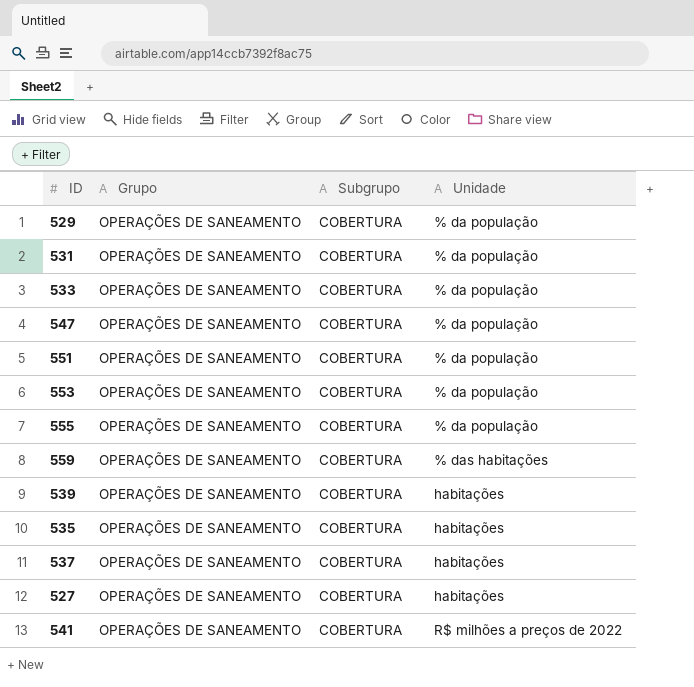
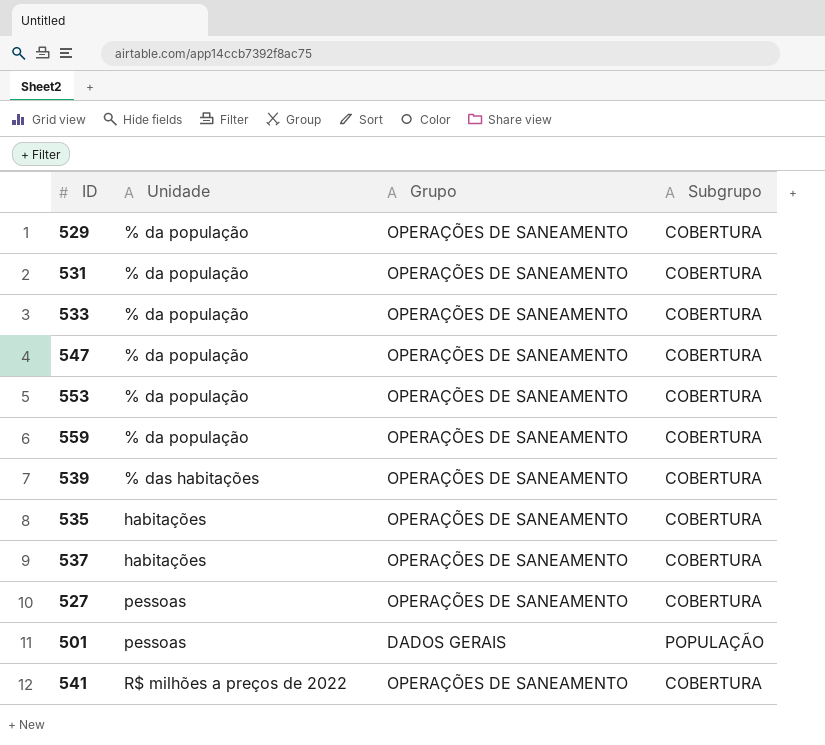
column Unidade | position: 4 -> 2
row 551: OPERAÇÕES DE SANEAMENTO | COBERTURA | % da população -> none
row 555: OPERAÇÕES DE SANEAMENTO | COBERTURA | % da população -> none
559 | Unidade: % das habitações -> % da população
539 | Unidade: habitações -> % das habitações
527 | Unidade: habitações -> pessoas
row 501: none -> pessoas | DADOS GERAIS | POPULAÇÃO

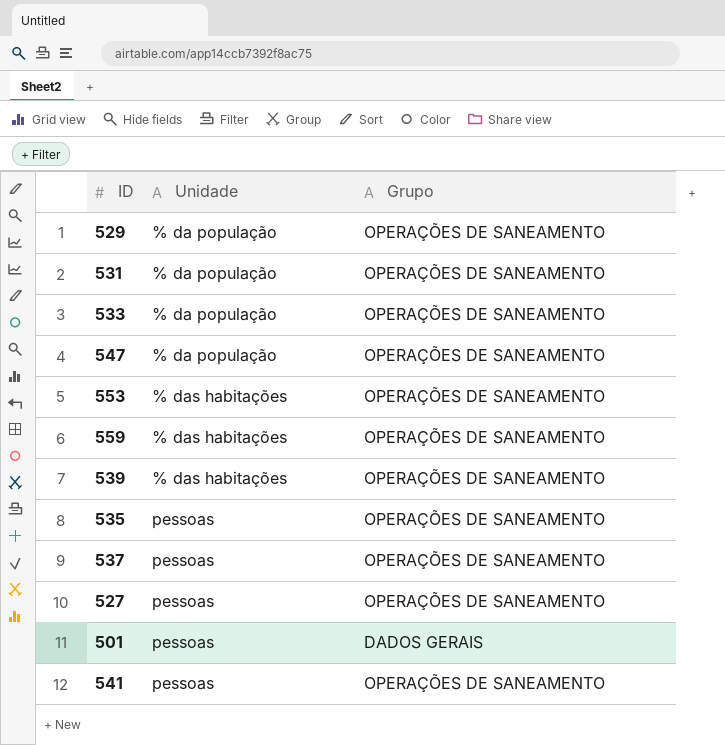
column Subgrupo | position: 4 -> none
553 | Unidade: % da população -> % das habitações
559 | Unidade: % da população -> % das habitações
535 | Unidade: habitações -> pessoas
537 | Unidade: habitações -> pessoas
541 | Unidade: R$ milhões a preços de 2022 -> pessoas

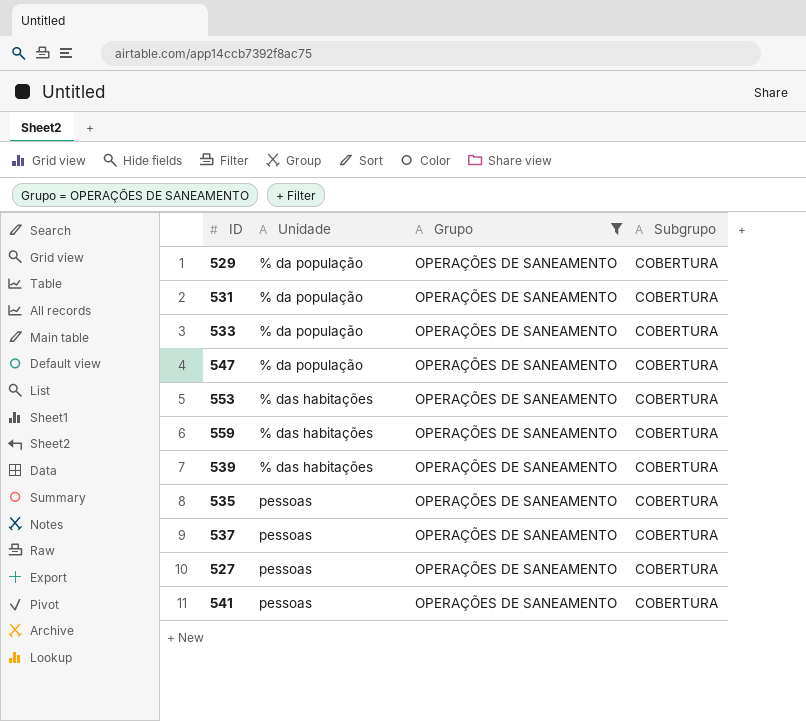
filter: none -> Grupo = OPERAÇÕES DE SANEAMENTO
column Subgrupo | position: none -> 4

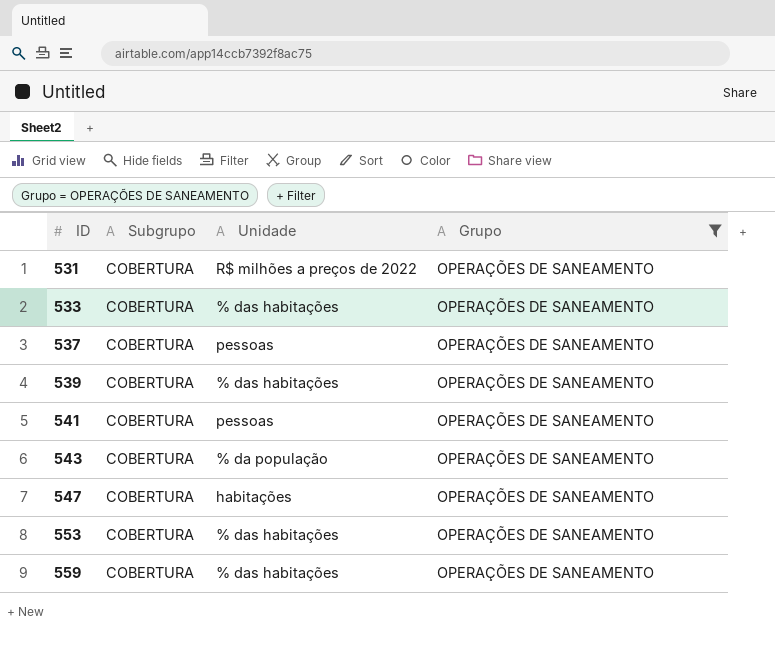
row order: Unidade ascending -> ID ascending
column Subgrupo | position: 4 -> 2
row 529: % da população | OPERAÇÕES DE SANEAMENTO | COBERTURA -> none
row 535: pessoas | OPERAÇÕES DE SANEAMENTO | COBERTURA -> none
row 527: pessoas | OPERAÇÕES DE SANEAMENTO | COBERTURA -> none
531 | Unidade: % da população -> R$ milhões a preços de 2022
533 | Unidade: % da população -> % das habitações
row 543: none -> COBERTURA | % da população | OPERAÇÕES DE SANEAMENTO
547 | Unidade: % da população -> habitações

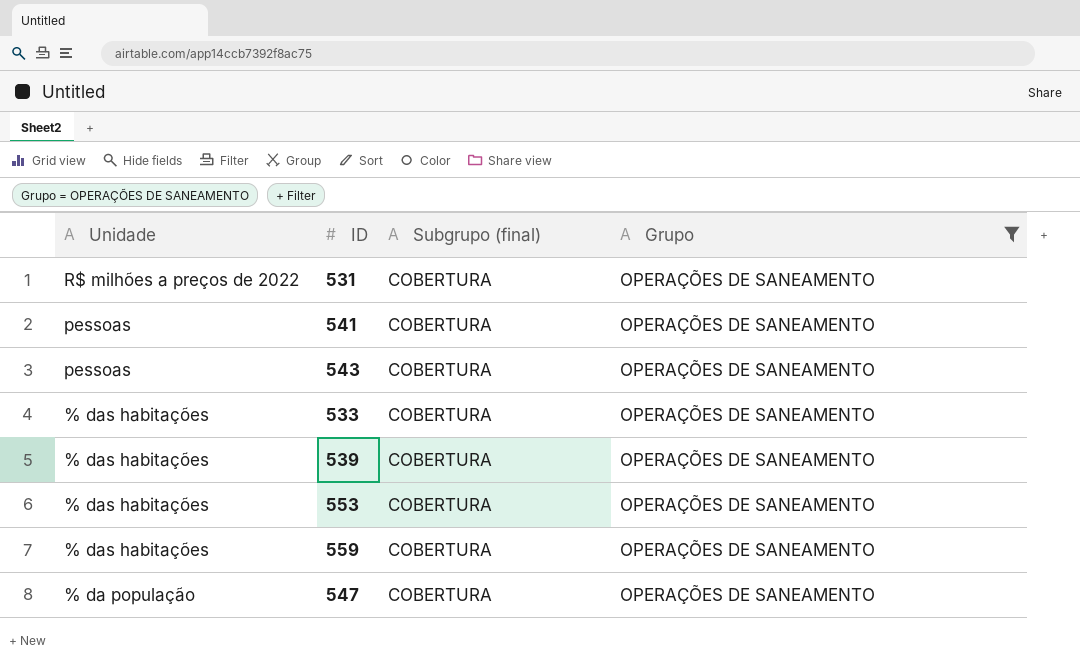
row order: ID ascending -> Unidade descending
column Unidade | position: 3 -> 1
column name: Subgrupo -> Subgrupo (final)
row 537: COBERTURA | pessoas | OPERAÇÕES DE SANEAMENTO -> none
543 | Unidade: % da população -> pessoas
547 | Unidade: habitações -> % da população

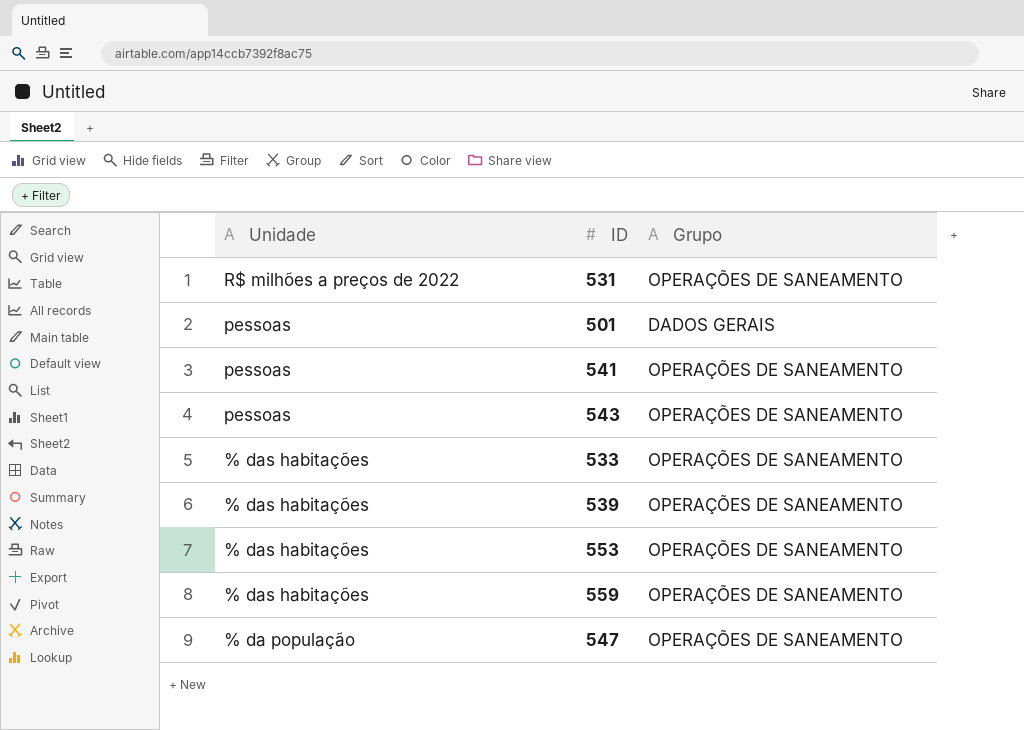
filter: Grupo = OPERAÇÕES DE SANEAMENTO -> none
column Subgrupo (final) | position: 3 -> none

